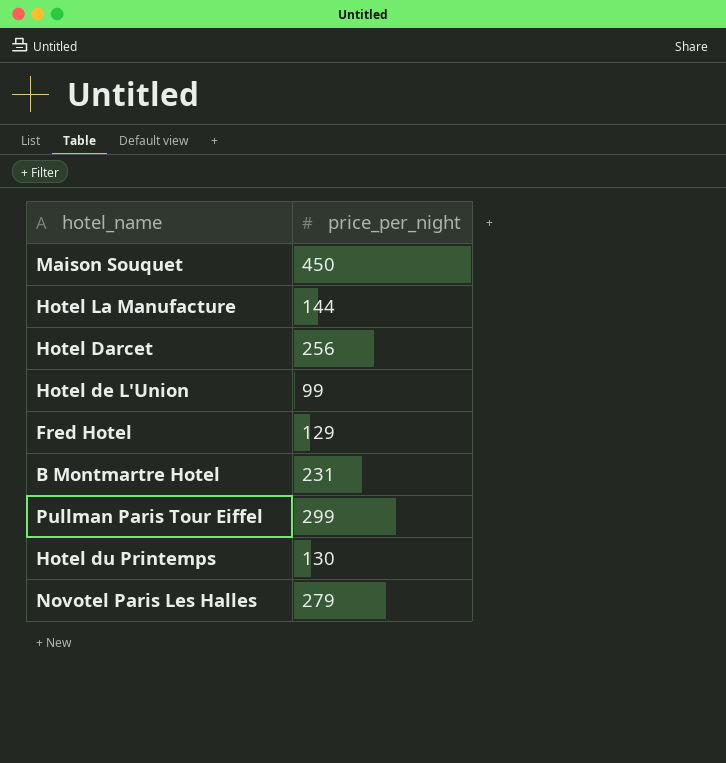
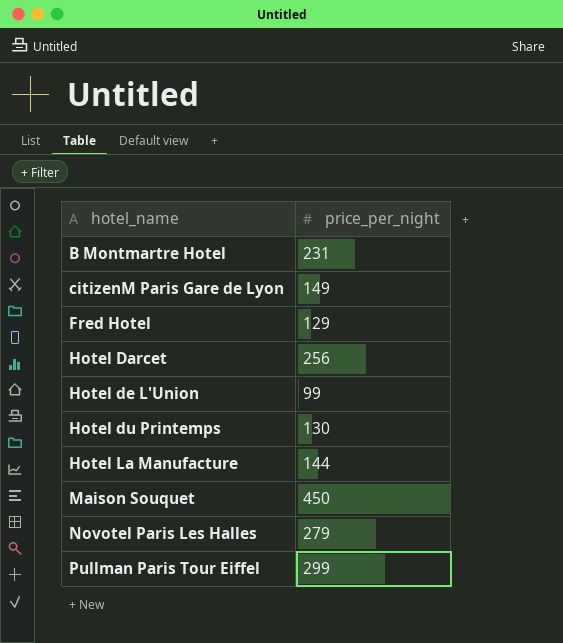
row order: none -> hotel_name ascending
row citizenM Paris Gare de Lyon: none -> 149

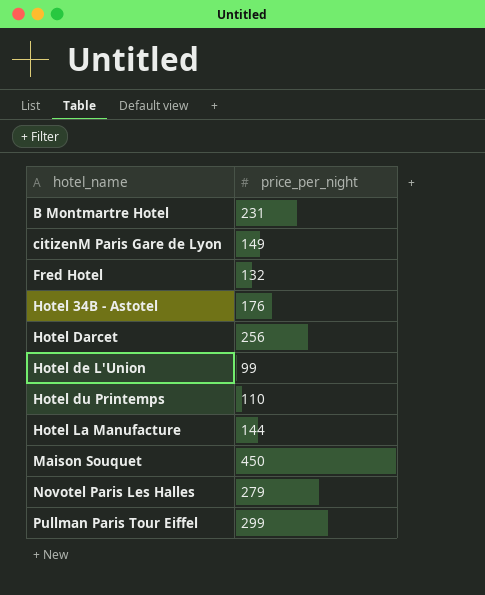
Fred Hotel | price_per_night: 129 -> 132
row Hotel 34B - Astotel: none -> 176
Hotel du Printemps | price_per_night: 130 -> 110

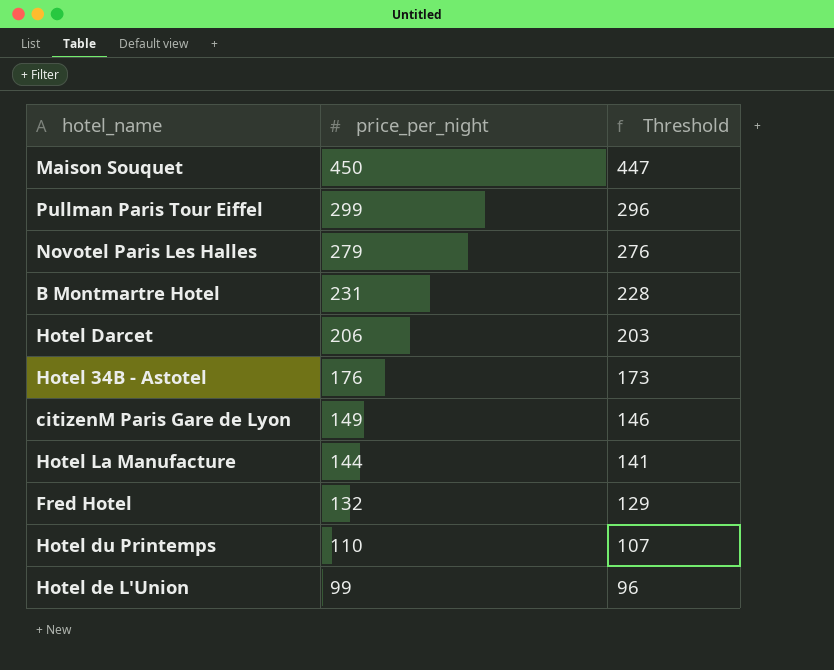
row order: hotel_name ascending -> price_per_night descending
column Threshold | formula: none -> [price_per_night] - 3
Hotel Darcet | price_per_night: 256 -> 206

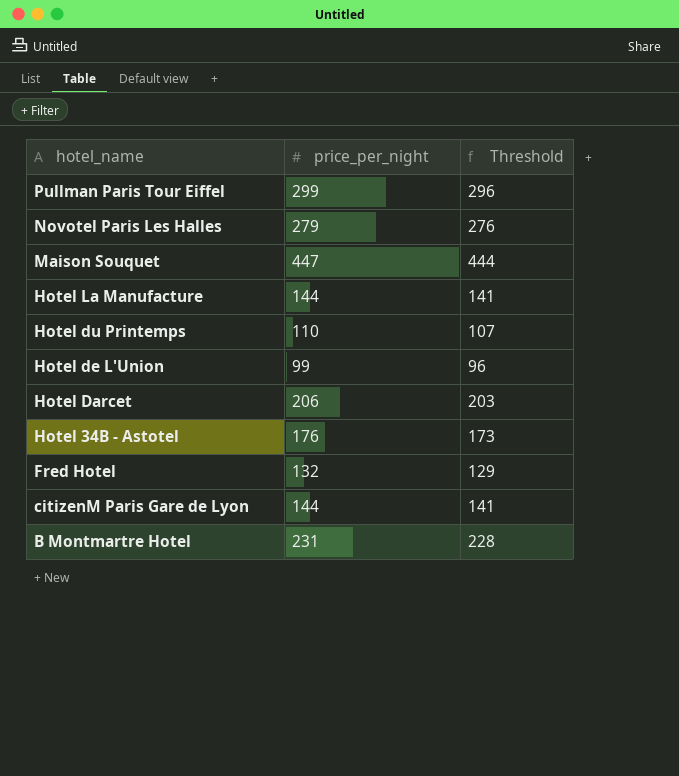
row order: price_per_night descending -> hotel_name descending
Maison Souquet | price_per_night: 450 -> 447
Maison Souquet | Threshold: 447 -> 444
citizenM Paris Gare de Lyon | price_per_night: 149 -> 144
citizenM Paris Gare de Lyon | Threshold: 146 -> 141

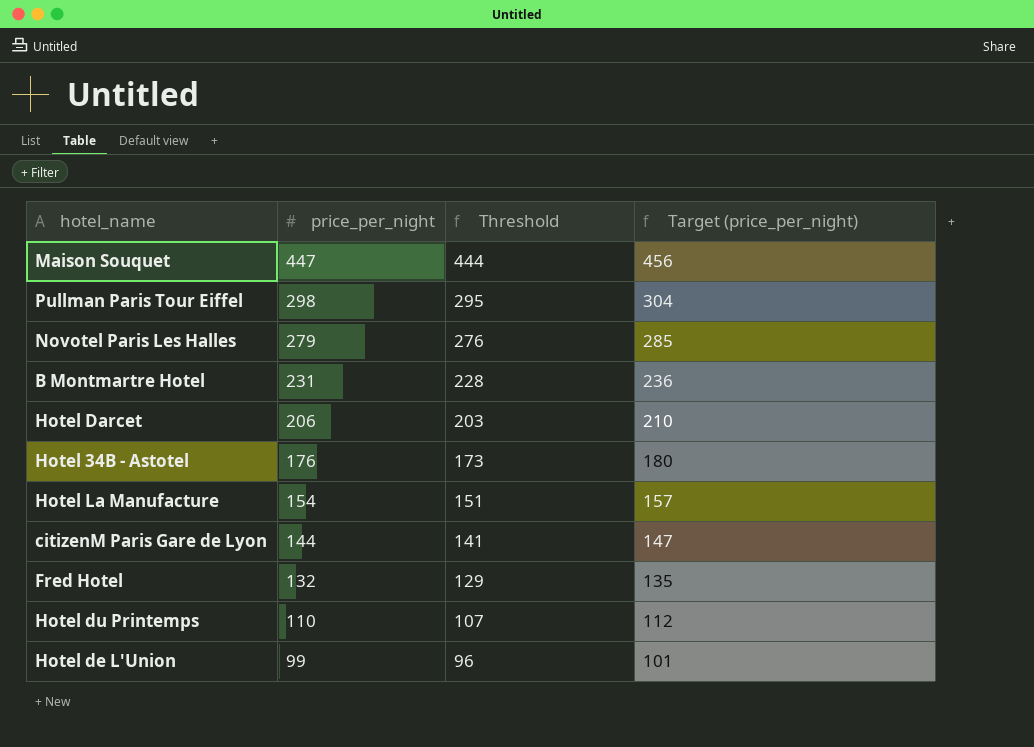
row order: hotel_name descending -> price_per_night descending
column Target (price_per_night) | formula: none -> [price_per_night] * 1.02
Pullman Paris Tour Eiffel | price_per_night: 299 -> 298
Pullman Paris Tour Eiffel | Threshold: 296 -> 295
Hotel La Manufacture | price_per_night: 144 -> 154
Hotel La Manufacture | Threshold: 141 -> 151

